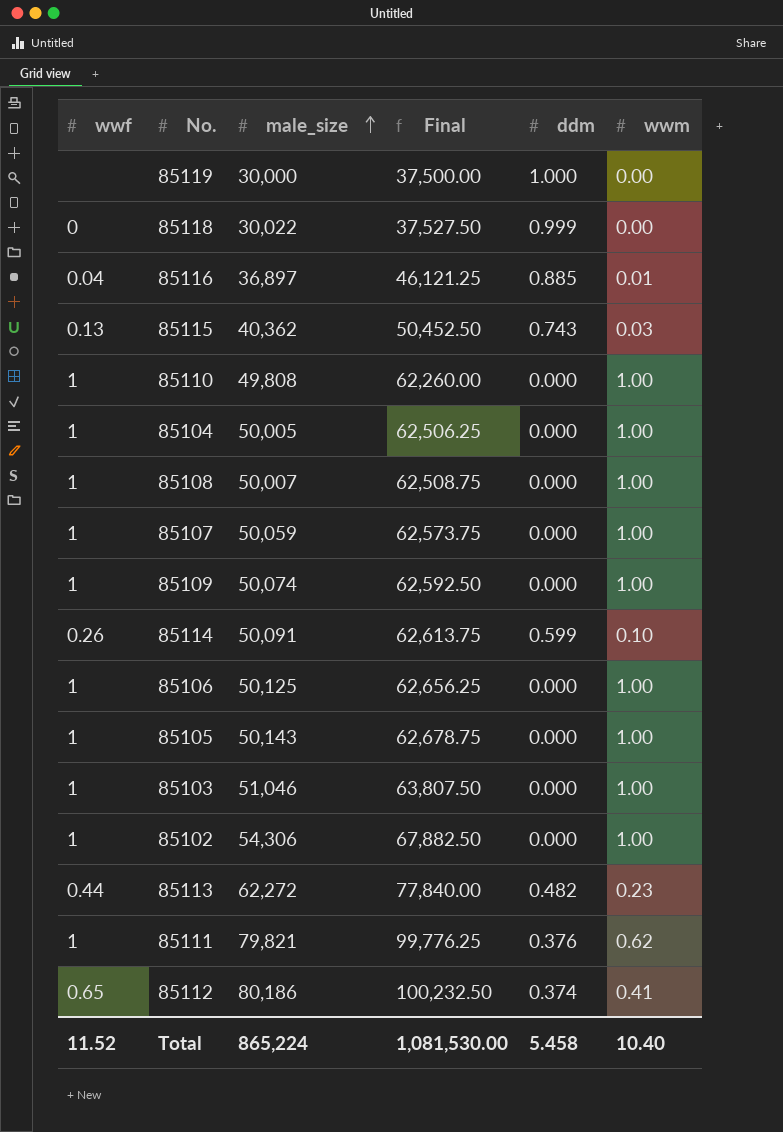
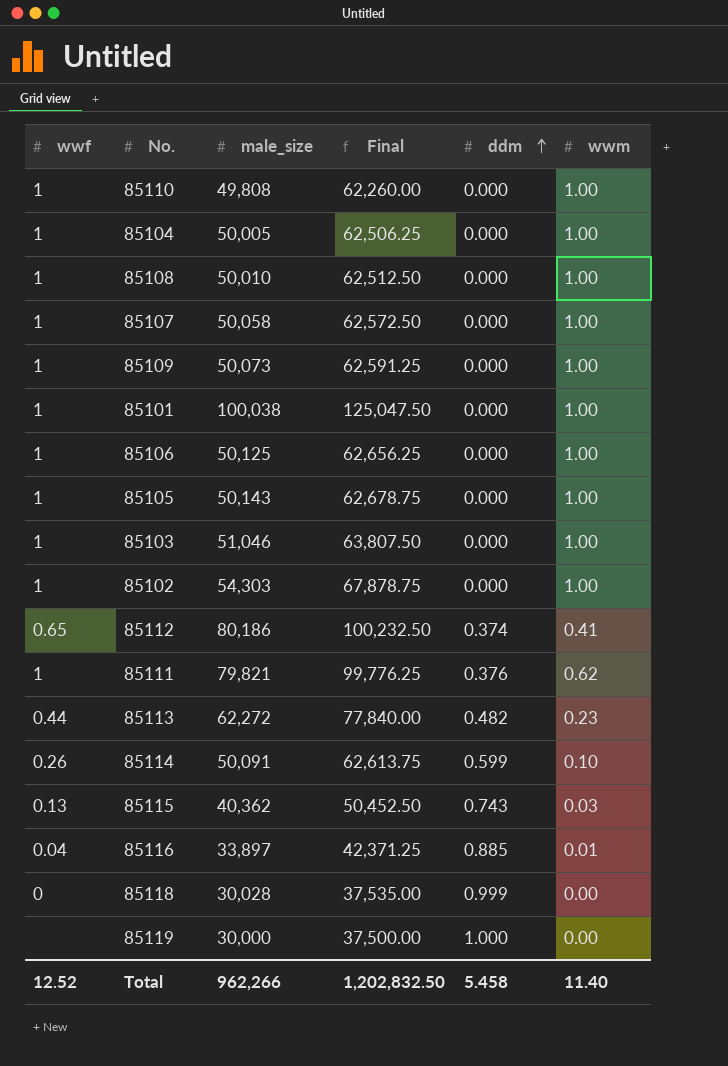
row order: male_size ascending -> ddm ascending
85108 | male_size: 50,007 -> 50,010
85108 | Final: 62,508.75 -> 62,512.50
85107 | male_size: 50,059 -> 50,058
85107 | Final: 62,573.75 -> 62,572.50
85109 | male_size: 50,074 -> 50,073
85109 | Final: 62,592.50 -> 62,591.25
row 85101: none -> 1 | 100,038 | 125,047.50 | 0.000 | 1.00
85102 | male_size: 54,306 -> 54,303
85102 | Final: 67,882.50 -> 67,878.75
85116 | male_size: 36,897 -> 33,897
85116 | Final: 46,121.25 -> 42,371.25
85118 | male_size: 30,022 -> 30,028
85118 | Final: 37,527.50 -> 37,535.00
Total | wwf: 11.52 -> 12.52
Total | male_size: 865,224 -> 962,266
Total | Final: 1,081,530.00 -> 1,202,832.50
Total | wwm: 10.40 -> 11.40

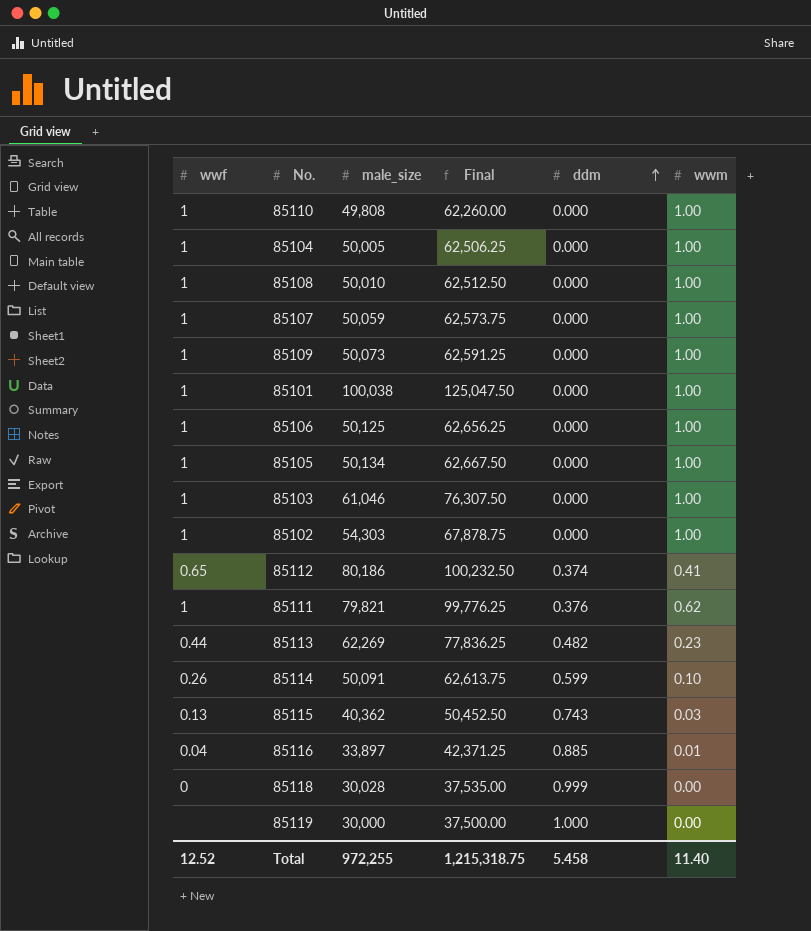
85107 | male_size: 50,058 -> 50,059
85107 | Final: 62,572.50 -> 62,573.75
85105 | male_size: 50,143 -> 50,134
85105 | Final: 62,678.75 -> 62,667.50
85103 | male_size: 51,046 -> 61,046
85103 | Final: 63,807.50 -> 76,307.50
85113 | male_size: 62,272 -> 62,269
85113 | Final: 77,840.00 -> 77,836.25
Total | male_size: 962,266 -> 972,255
Total | Final: 1,202,832.50 -> 1,215,318.75

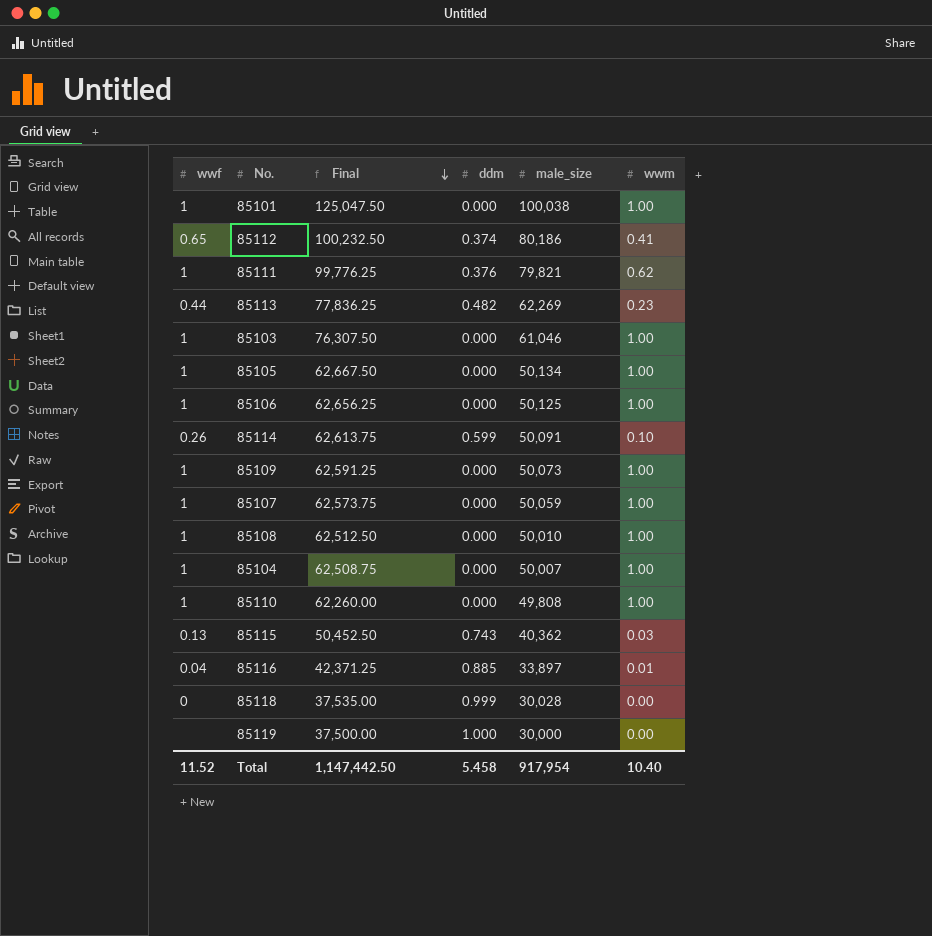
row order: ddm ascending -> Final descending
column male_size | position: 3 -> 5
row 85102: 1 | 54,303 | 67,878.75 | 0.000 | 1.00 -> none
85104 | Final: 62,506.25 -> 62,508.75
85104 | male_size: 50,005 -> 50,007
Total | wwf: 12.52 -> 11.52
Total | Final: 1,215,318.75 -> 1,147,442.50
Total | male_size: 972,255 -> 917,954
Total | wwm: 11.40 -> 10.40

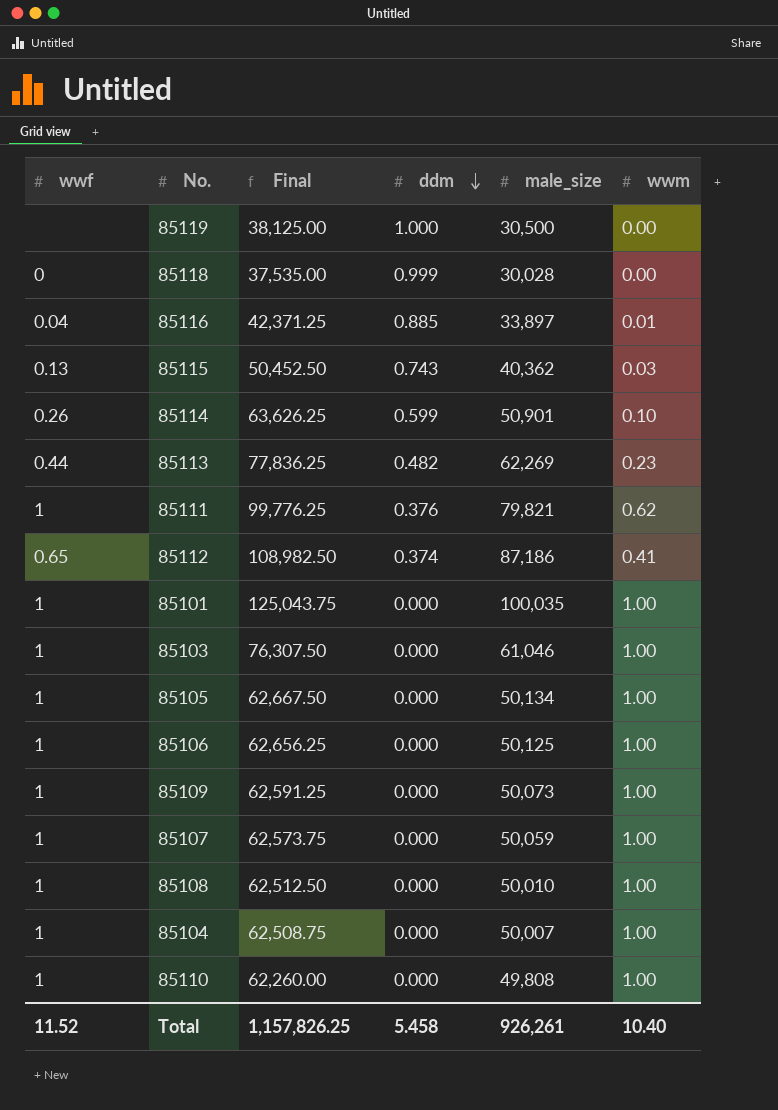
row order: Final descending -> ddm descending
85119 | Final: 37,500.00 -> 38,125.00
85119 | male_size: 30,000 -> 30,500
85114 | Final: 62,613.75 -> 63,626.25
85114 | male_size: 50,091 -> 50,901
85112 | Final: 100,232.50 -> 108,982.50
85112 | male_size: 80,186 -> 87,186
85101 | Final: 125,047.50 -> 125,043.75
85101 | male_size: 100,038 -> 100,035
Total | Final: 1,147,442.50 -> 1,157,826.25
Total | male_size: 917,954 -> 926,261

